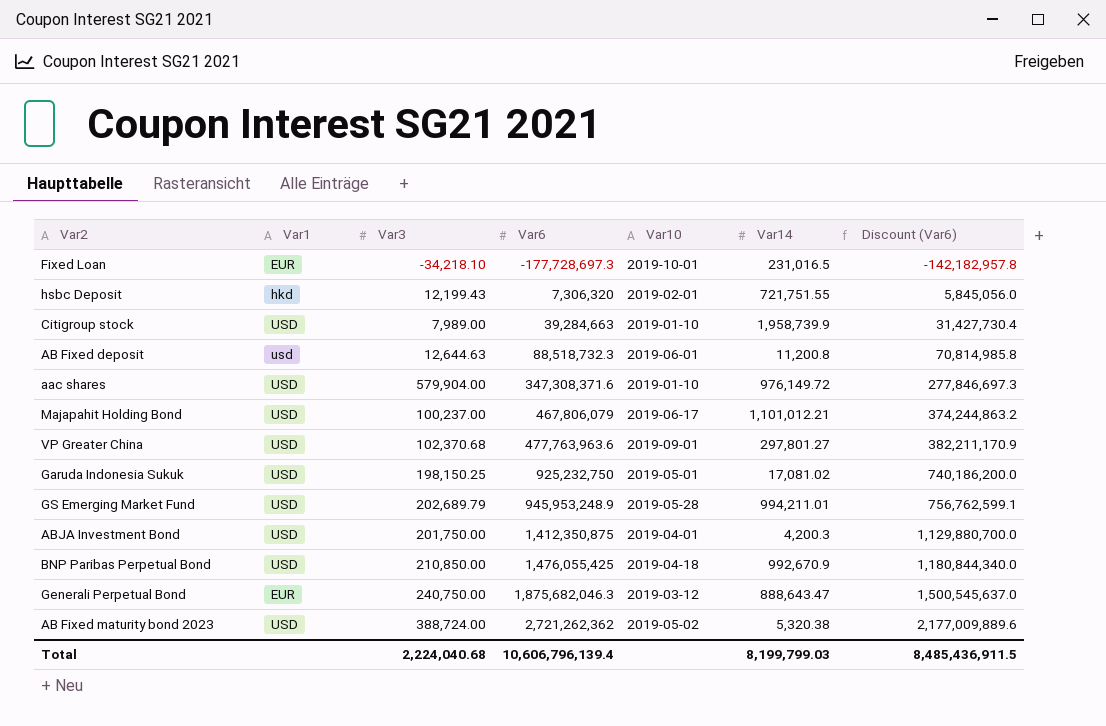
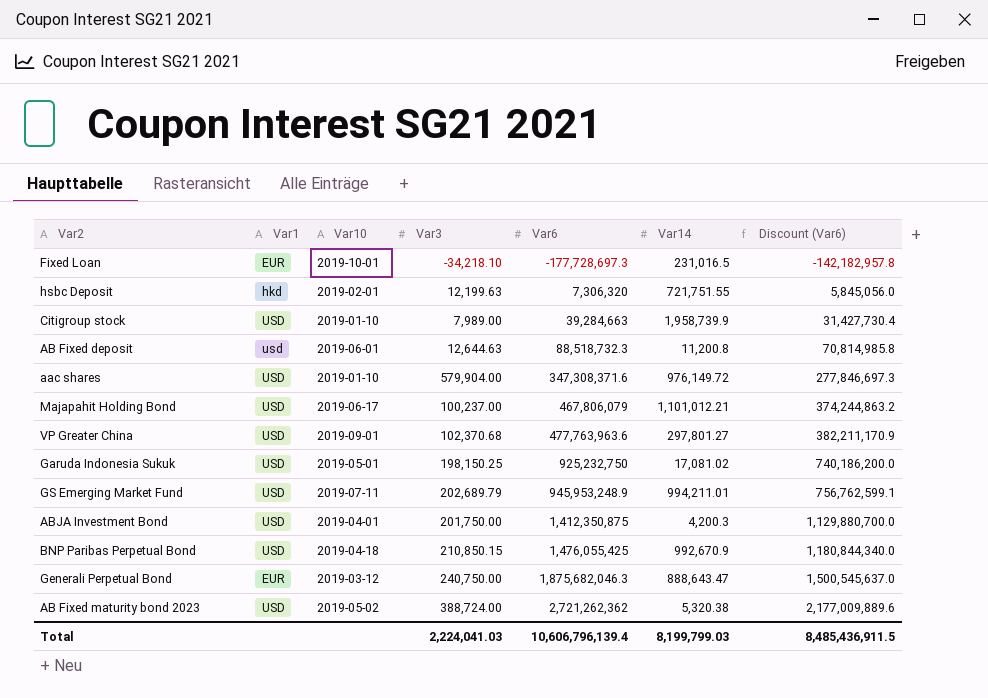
column Var10 | position: 5 -> 3
hsbc Deposit | Var3: 12,199.43 -> 12,199.63
GS Emerging Market Fund | Var10: 2019-05-28 -> 2019-07-11
BNP Paribas Perpetual Bond | Var3: 210,850.00 -> 210,850.15
Total | Var3: 2,224,040.68 -> 2,224,041.03

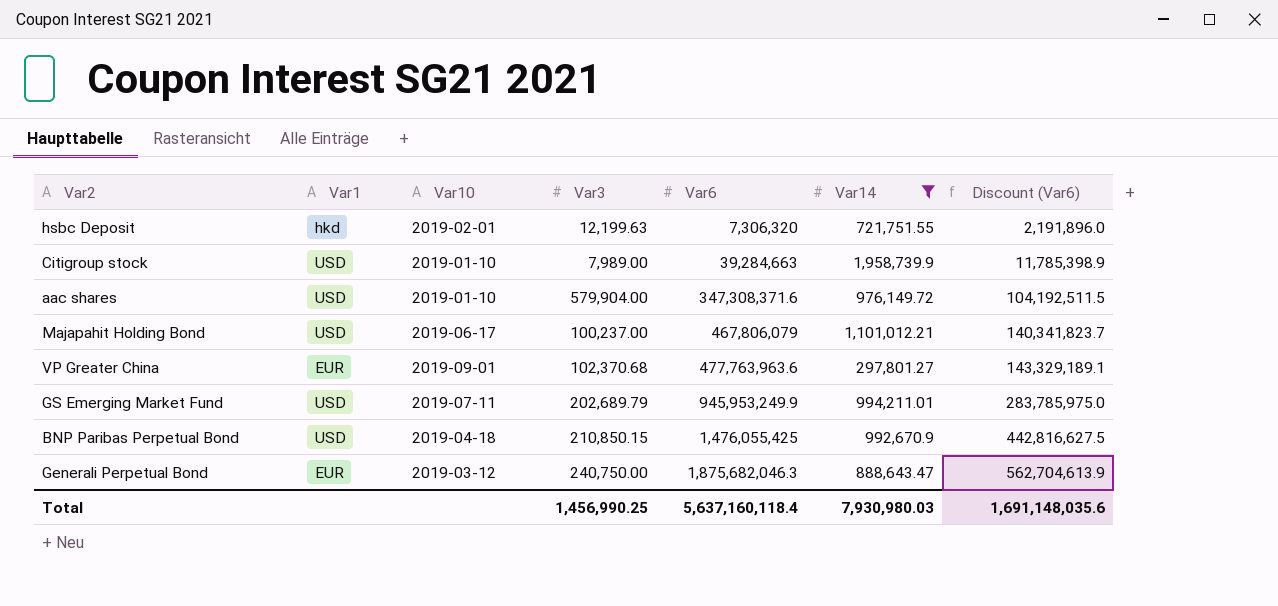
filter: none -> Var14 >= 297,801.27
column Discount (Var6) | formula: [Var6] * 0.8 -> [Var6] * 0.3
VP Greater China | Var1: USD -> EUR
GS Emerging Market Fund | Var6: 945,953,248.9 -> 945,953,249.9
Total | Var3: 2,224,041.03 -> 1,456,990.25
Total | Var6: 10,606,796,139.4 -> 5,637,160,118.4
Total | Var14: 8,199,799.03 -> 7,930,980.03
Total | Discount (Var6): 8,485,436,911.5 -> 1,691,148,035.6

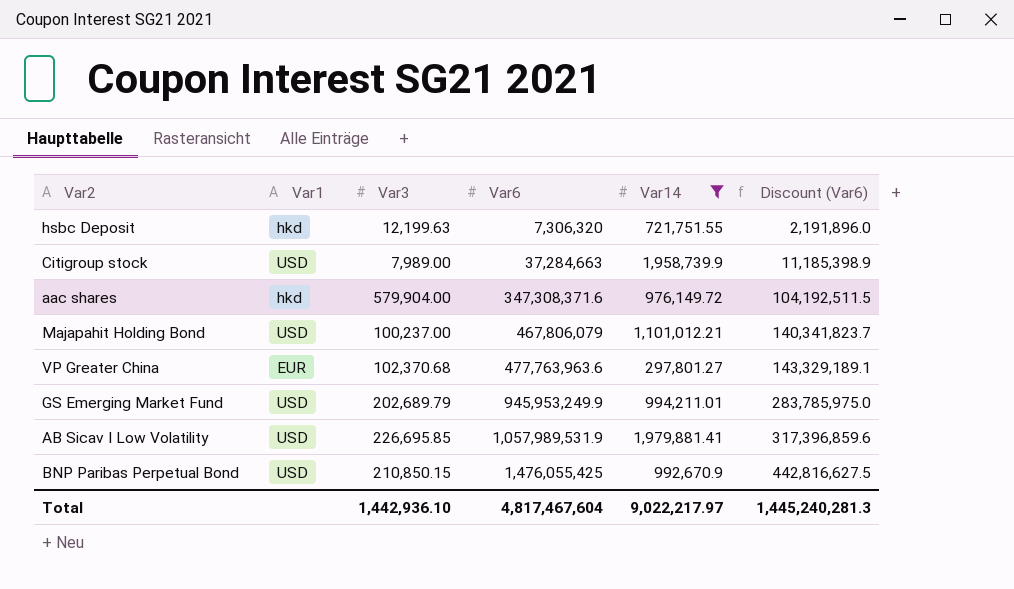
column Var10 | position: 3 -> none
row Generali Perpetual Bond: EUR | 2019-03-12 | 240,750.00 | 1,875,682,046.3 | 888,643.47 | 562,704,613.9 -> none
Citigroup stock | Var6: 39,284,663 -> 37,284,663
Citigroup stock | Discount (Var6): 11,785,398.9 -> 11,185,398.9
aac shares | Var1: USD -> hkd
row AB Sicav I Low Volatility: none -> USD | 226,695.85 | 1,057,989,531.9 | 1,979,881.41 | 317,396,859.6
Total | Var3: 1,456,990.25 -> 1,442,936.10
Total | Var6: 5,637,160,118.4 -> 4,817,467,604
Total | Var14: 7,930,980.03 -> 9,022,217.97
Total | Discount (Var6): 1,691,148,035.6 -> 1,445,240,281.3

